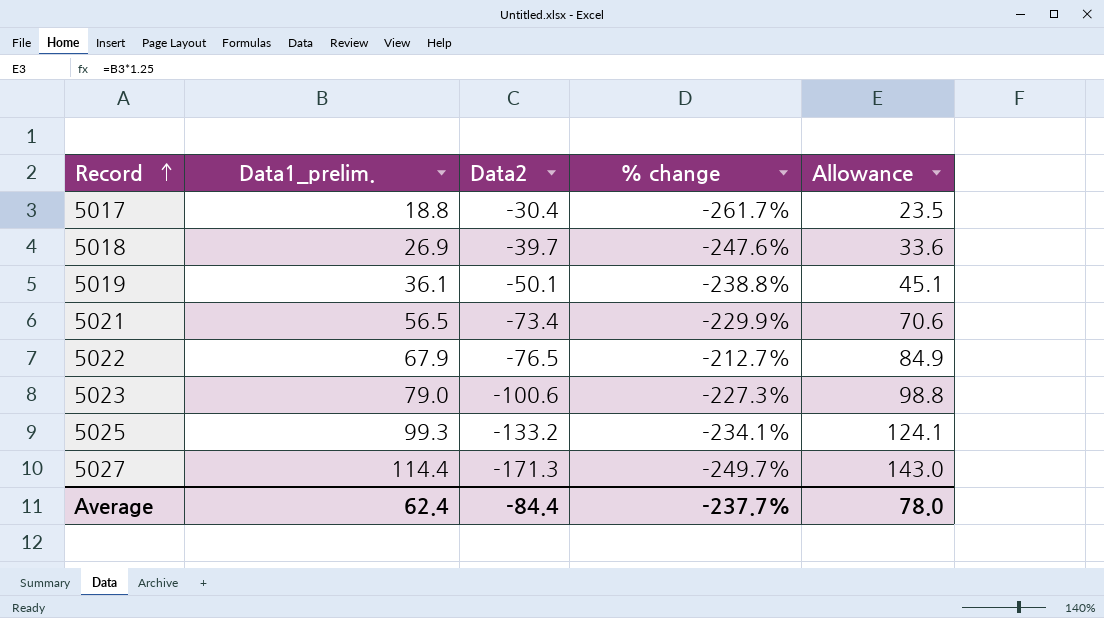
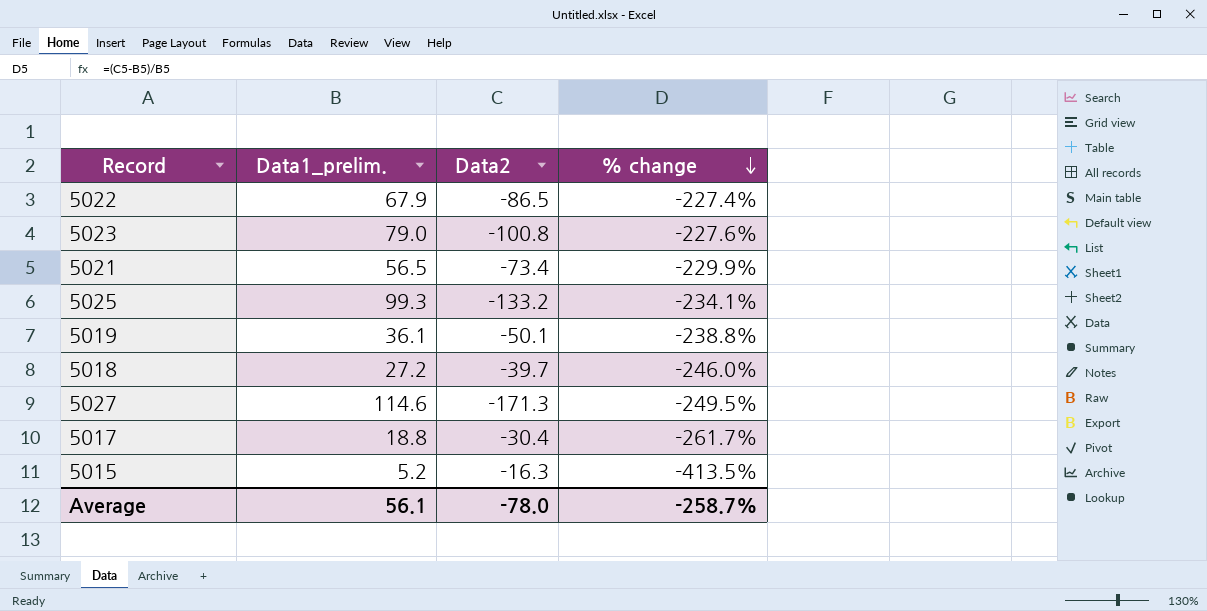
row order: Record ascending -> % change descending
column Allowance | formula: [Data1_prelim.] * 1.25 -> none
5022 | Data2: -76.5 -> -86.5
5022 | % change: -212.7% -> -227.4%
5023 | Data2: -100.6 -> -100.8
5023 | % change: -227.3% -> -227.6%
5018 | Data1_prelim.: 26.9 -> 27.2
5018 | % change: -247.6% -> -246.0%
5027 | Data1_prelim.: 114.4 -> 114.6
5027 | % change: -249.7% -> -249.5%
row 5015: none -> 5.2 | -16.3 | -413.5%
Average | Data1_prelim.: 62.4 -> 56.1
Average | Data2: -84.4 -> -78.0
Average | % change: -237.7% -> -258.7%

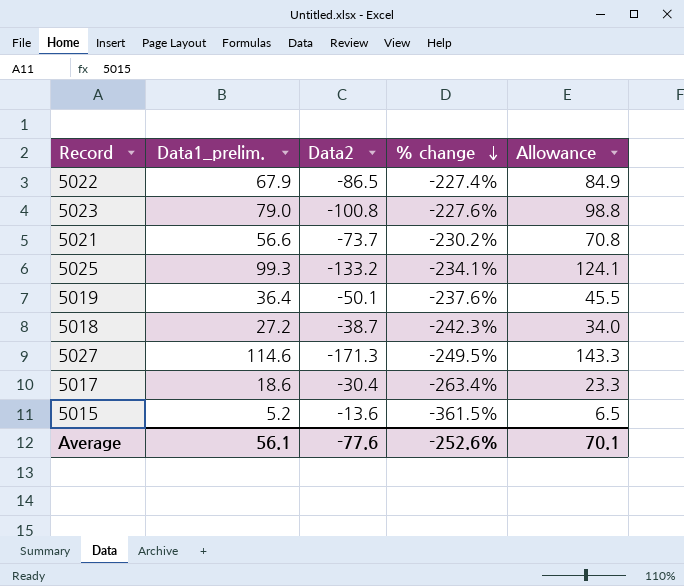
column Allowance | formula: none -> [Data1_prelim.] * 1.25
5021 | Data1_prelim.: 56.5 -> 56.6
5021 | Data2: -73.4 -> -73.7
5021 | % change: -229.9% -> -230.2%
5019 | Data1_prelim.: 36.1 -> 36.4
5019 | % change: -238.8% -> -237.6%
5018 | Data2: -39.7 -> -38.7
5018 | % change: -246.0% -> -242.3%
5017 | Data1_prelim.: 18.8 -> 18.6
5017 | % change: -261.7% -> -263.4%
5015 | Data2: -16.3 -> -13.6
5015 | % change: -413.5% -> -361.5%
Average | Data2: -78.0 -> -77.6
Average | % change: -258.7% -> -252.6%

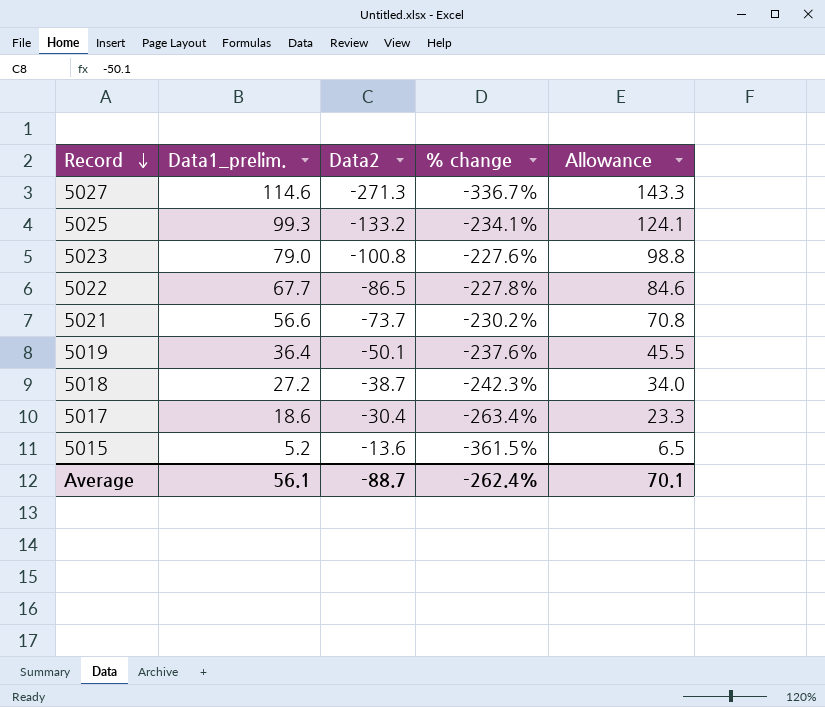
row order: % change descending -> Record descending
5027 | Data2: -171.3 -> -271.3
5027 | % change: -249.5% -> -336.7%
5022 | Data1_prelim.: 67.9 -> 67.7
5022 | % change: -227.4% -> -227.8%
5022 | Allowance: 84.9 -> 84.6
Average | Data2: -77.6 -> -88.7
Average | % change: -252.6% -> -262.4%

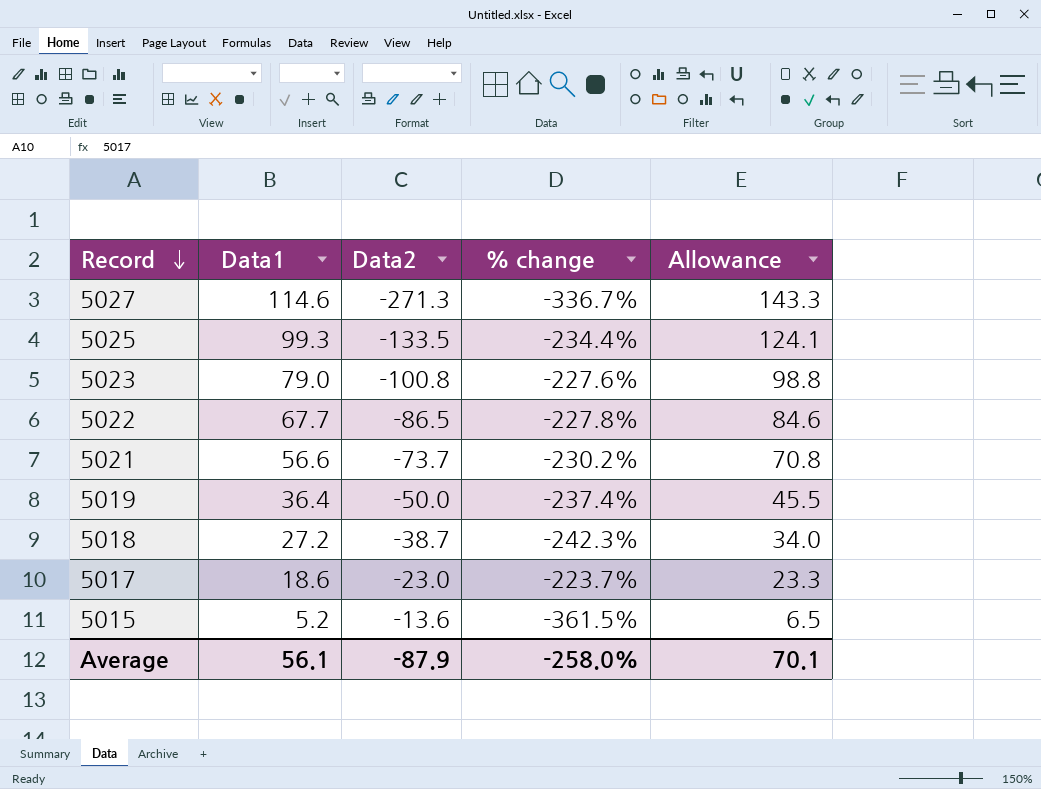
column name: Data1_prelim. -> Data1
5025 | Data2: -133.2 -> -133.5
5025 | % change: -234.1% -> -234.4%
5019 | Data2: -50.1 -> -50.0
5019 | % change: -237.6% -> -237.4%
5017 | Data2: -30.4 -> -23.0
5017 | % change: -263.4% -> -223.7%
Average | Data2: -88.7 -> -87.9
Average | % change: -262.4% -> -258.0%

